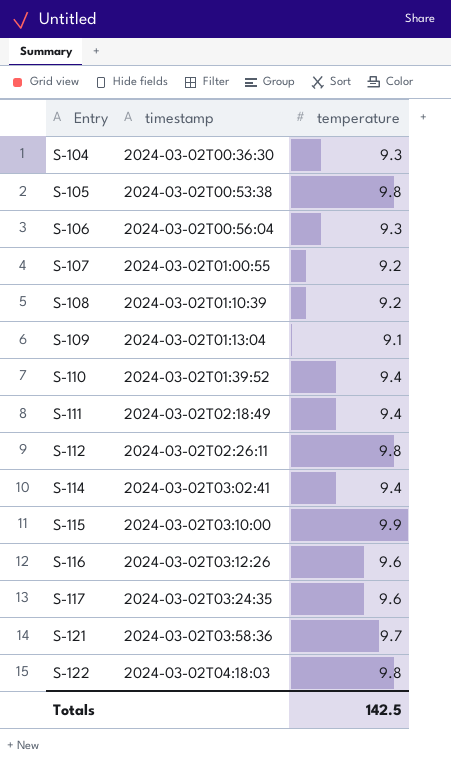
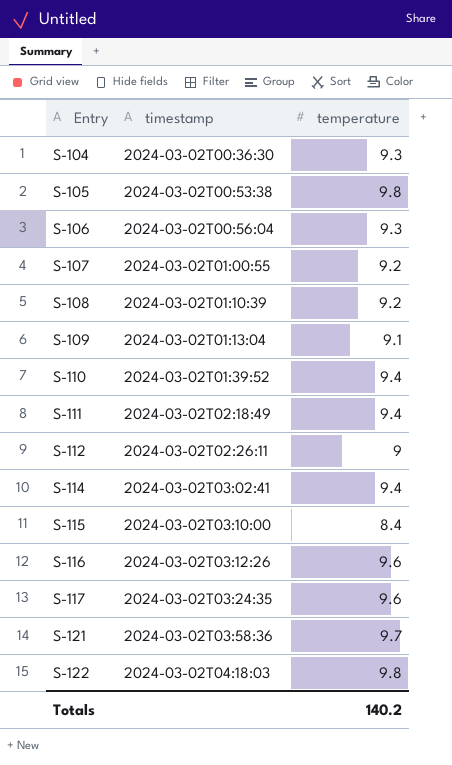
S-112 | temperature: 9.8 -> 9
S-115 | temperature: 9.9 -> 8.4
Totals | temperature: 142.5 -> 140.2

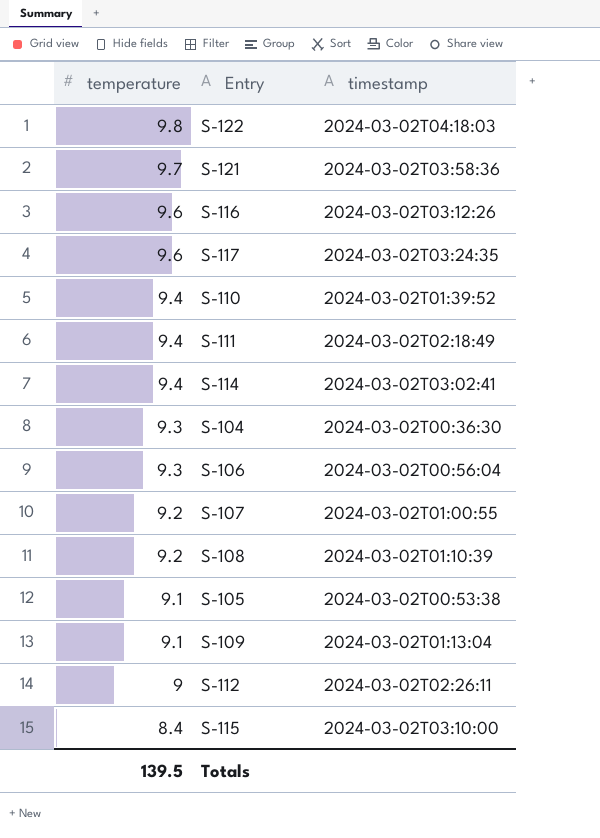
row order: Entry ascending -> temperature descending
column temperature | position: 3 -> 1
S-105 | temperature: 9.8 -> 9.1
Totals | temperature: 140.2 -> 139.5

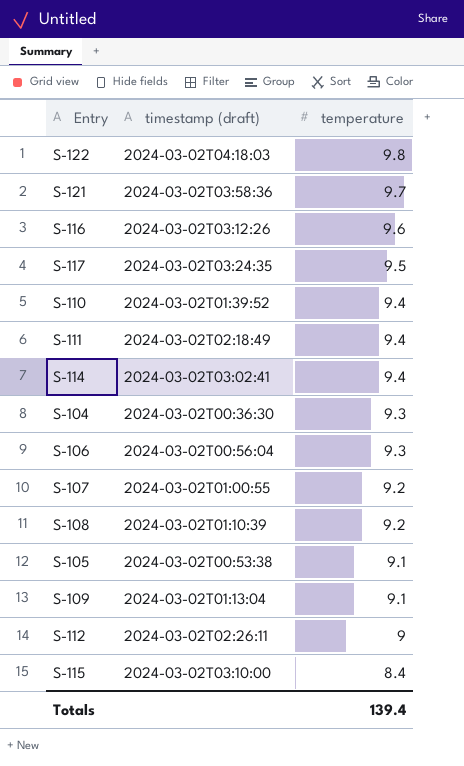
column name: timestamp -> timestamp (draft)
column temperature | position: 1 -> 3
S-117 | temperature: 9.6 -> 9.5
Totals | temperature: 139.5 -> 139.4

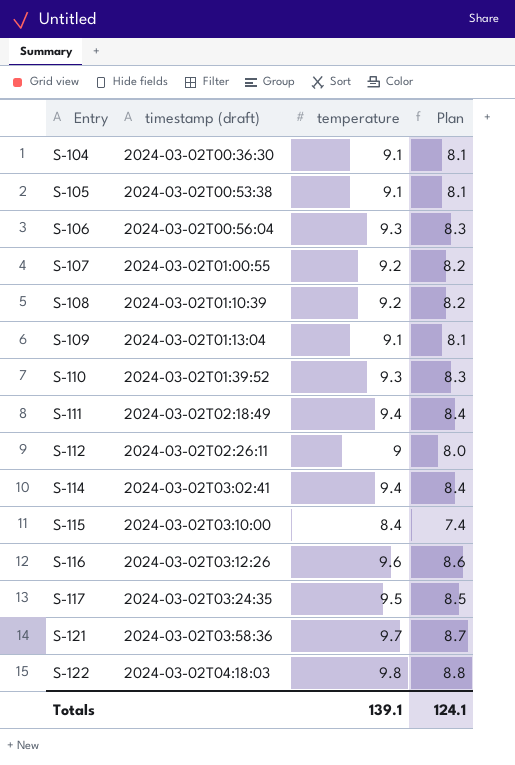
row order: temperature descending -> Entry ascending
column Plan | formula: none -> [temperature] - 1
S-104 | temperature: 9.3 -> 9.1
S-110 | temperature: 9.4 -> 9.3
Totals | temperature: 139.4 -> 139.1

